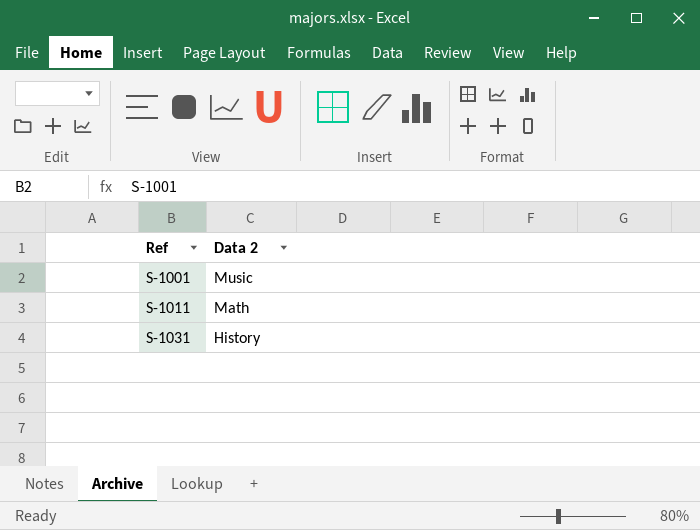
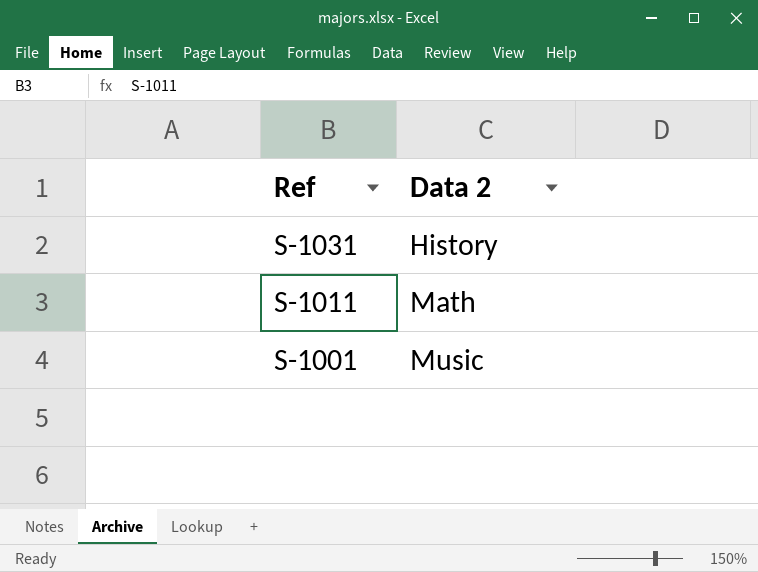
row order: Ref ascending -> Ref descending

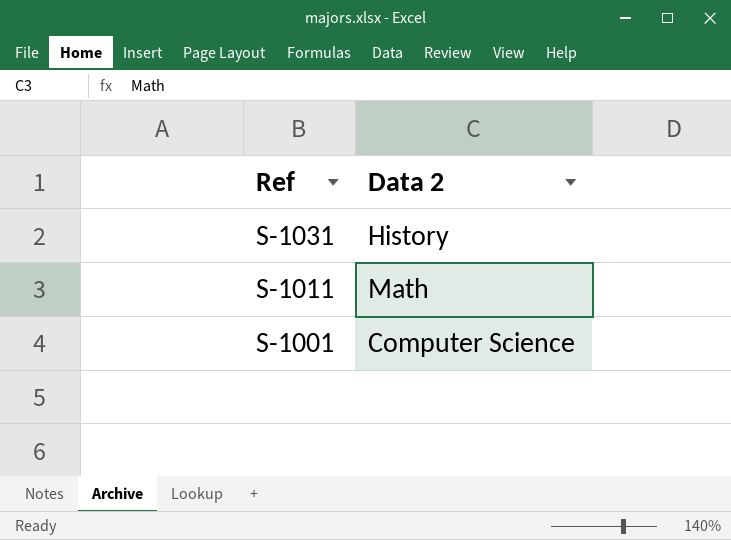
S-1001 | Data 2: Music -> Computer Science

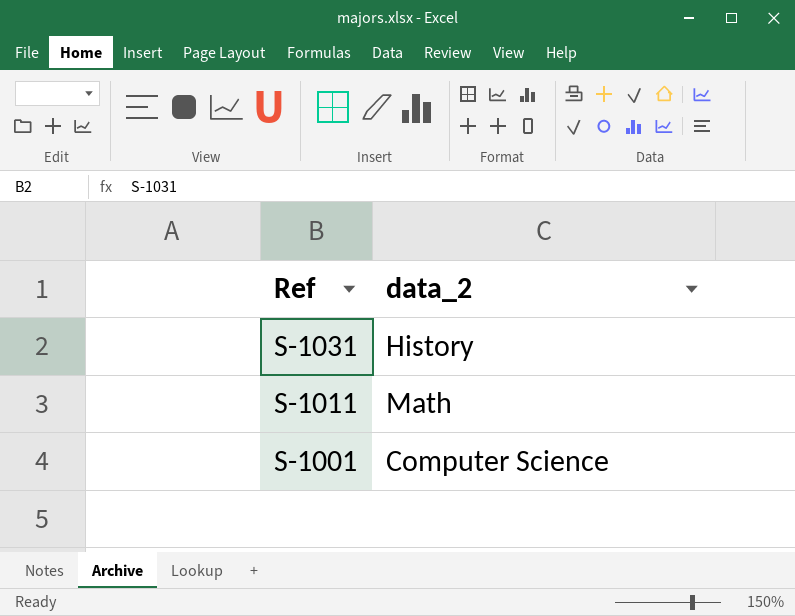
column name: Data 2 -> data_2

